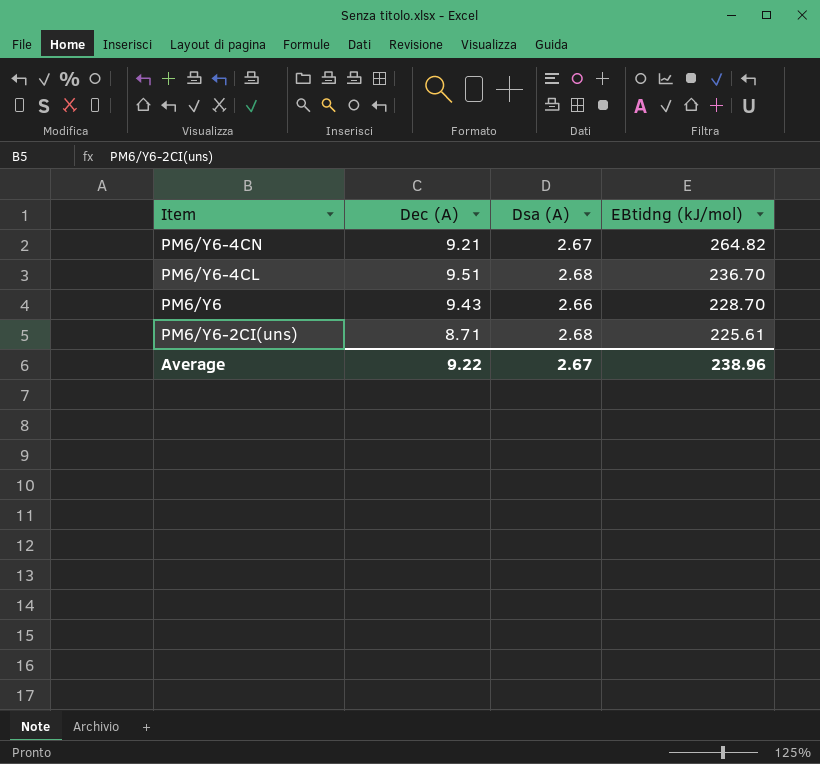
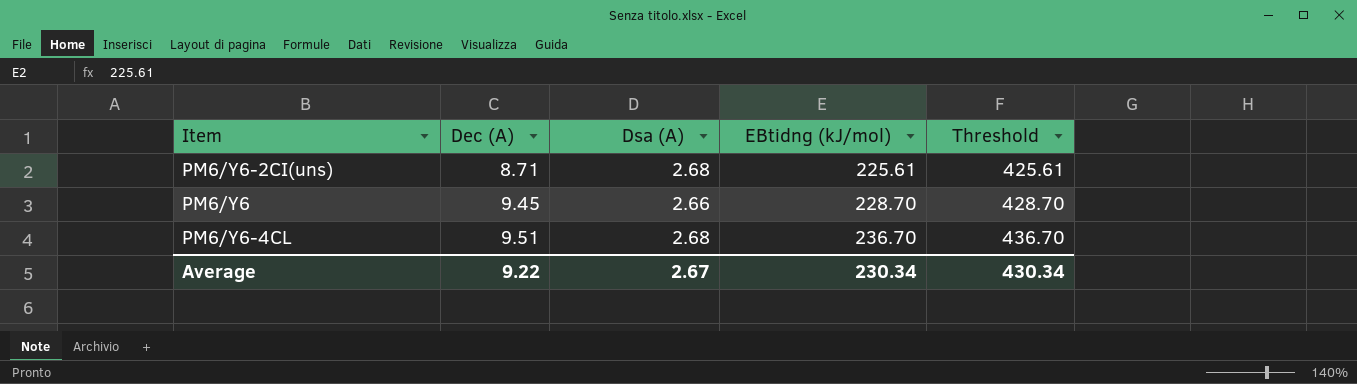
row order: EBtidng (kJ/mol) descending -> Dec (A) ascending
column Threshold | formula: none -> [EBtidng (kJ/mol)] + 200
row PM6/Y6-4CN: 9.21 | 2.67 | 264.82 -> none
PM6/Y6 | Dec (A): 9.43 -> 9.45
Average | EBtidng (kJ/mol): 238.96 -> 230.34

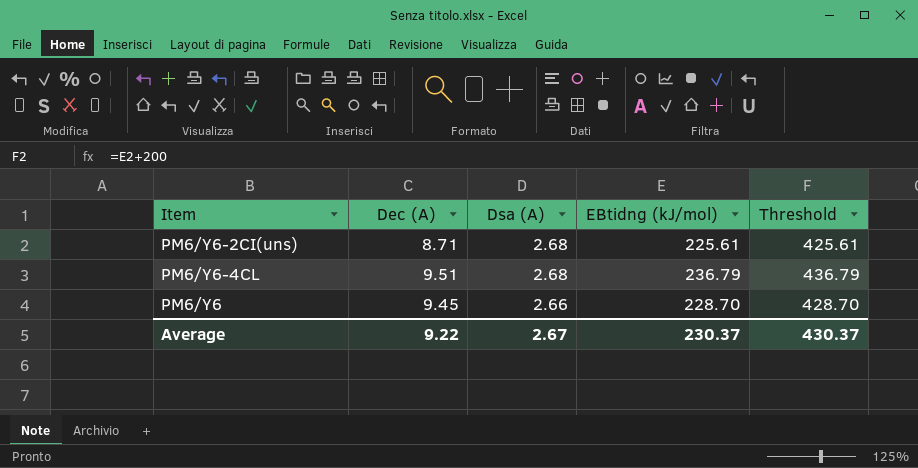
row order: Dec (A) ascending -> Dsa (A) descending
PM6/Y6-4CL | EBtidng (kJ/mol): 236.70 -> 236.79
PM6/Y6-4CL | Threshold: 436.70 -> 436.79
Average | EBtidng (kJ/mol): 230.34 -> 230.37
Average | Threshold: 430.34 -> 430.37

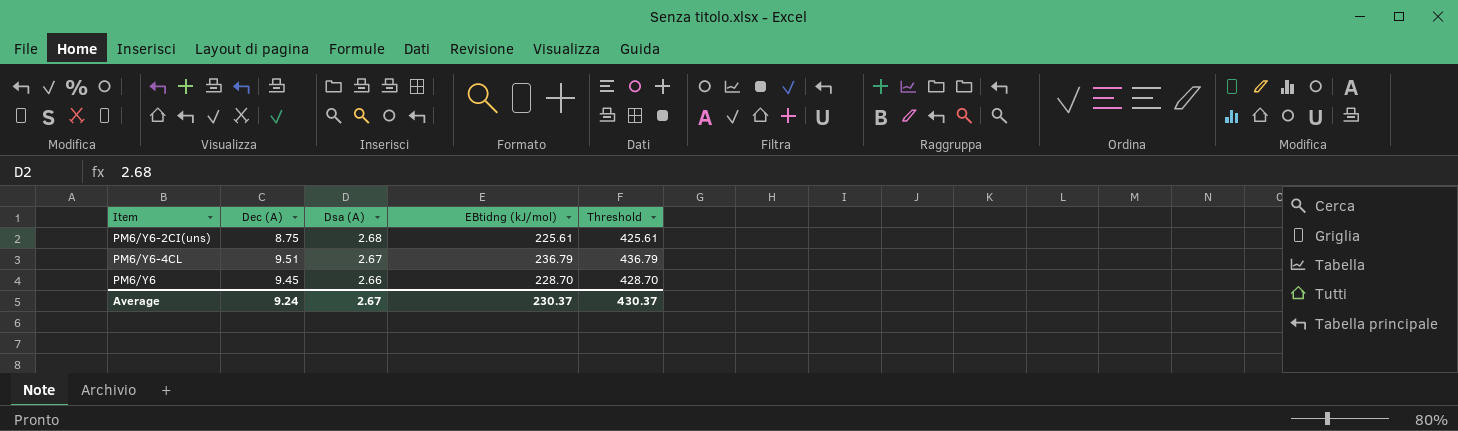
PM6/Y6-2CI(uns) | Dec (A): 8.71 -> 8.75
PM6/Y6-4CL | Dsa (A): 2.68 -> 2.67
Average | Dec (A): 9.22 -> 9.24

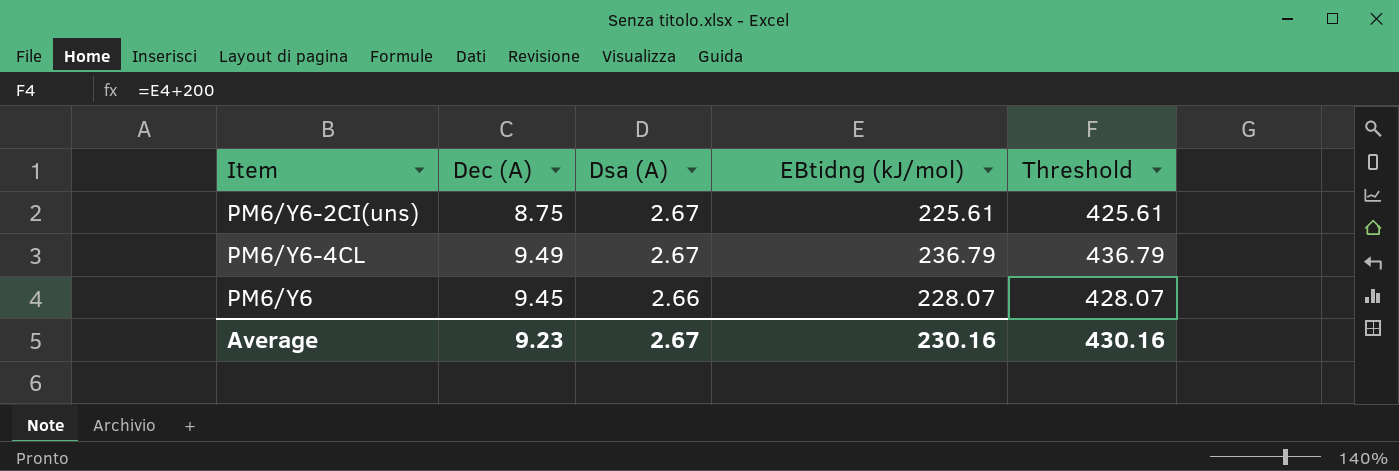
PM6/Y6-2CI(uns) | Dsa (A): 2.68 -> 2.67
PM6/Y6-4CL | Dec (A): 9.51 -> 9.49
PM6/Y6 | EBtidng (kJ/mol): 228.70 -> 228.07
PM6/Y6 | Threshold: 428.70 -> 428.07
Average | Dec (A): 9.24 -> 9.23
Average | EBtidng (kJ/mol): 230.37 -> 230.16
Average | Threshold: 430.37 -> 430.16

